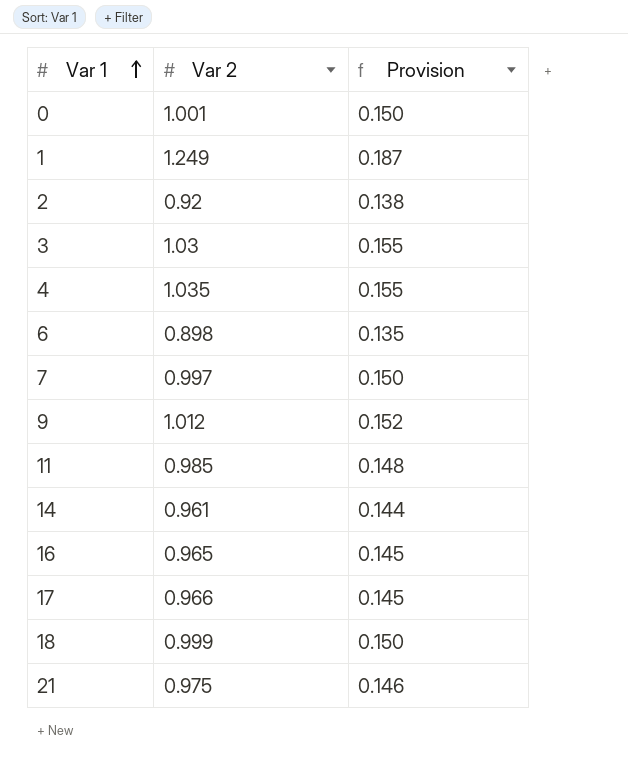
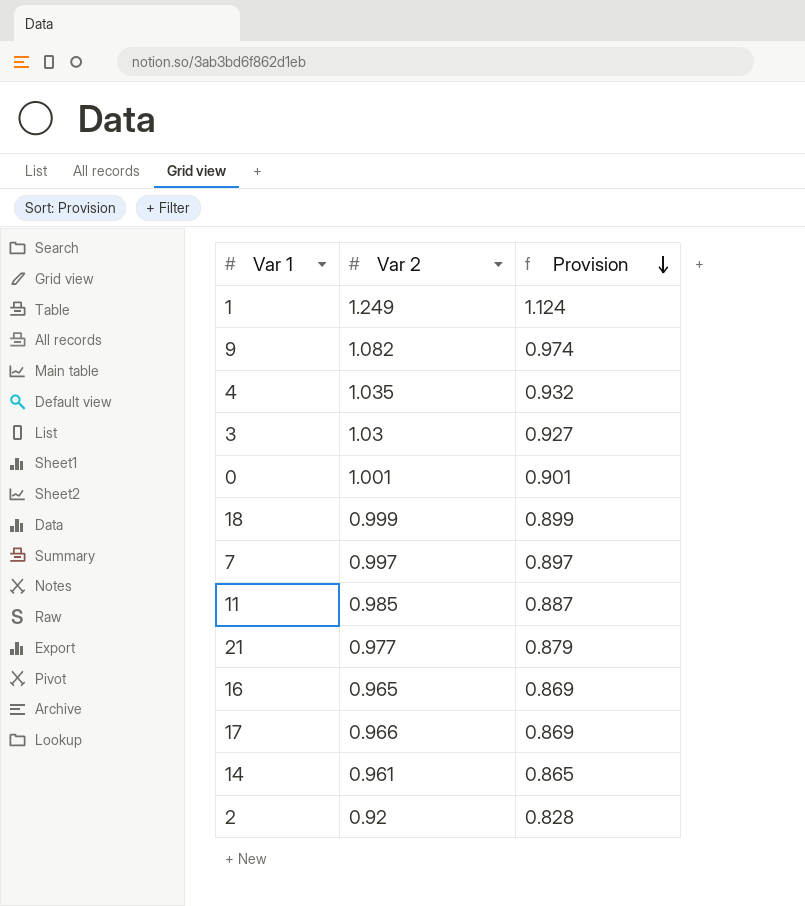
row order: Var 1 ascending -> Provision descending
column Provision | formula: [Var 2] * 0.15 -> [Var 2] * 0.9
row 6: 0.898 | 0.135 -> none
9 | Var 2: 1.012 -> 1.082
21 | Var 2: 0.975 -> 0.977

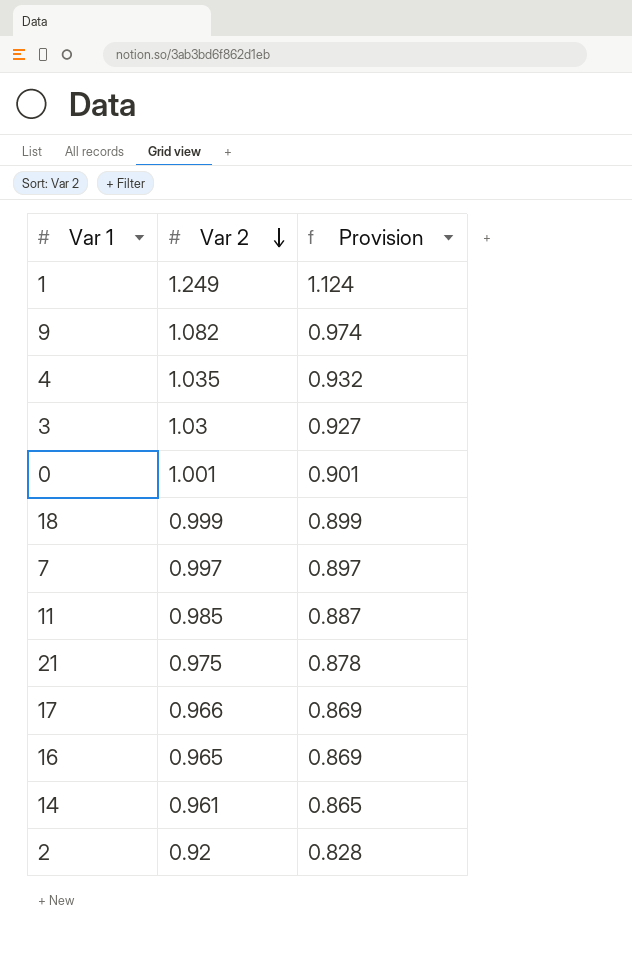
row order: Provision descending -> Var 2 descending
21 | Var 2: 0.977 -> 0.975
21 | Provision: 0.879 -> 0.878

